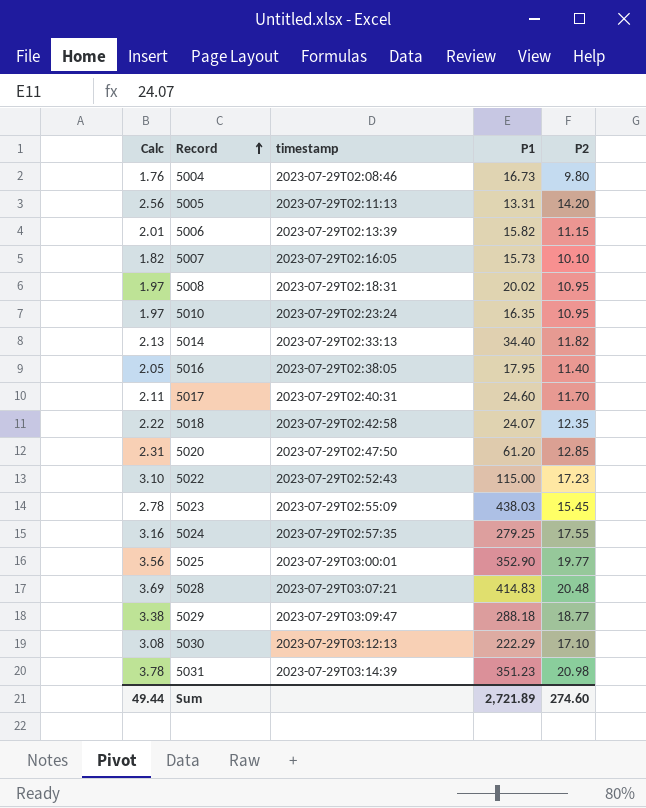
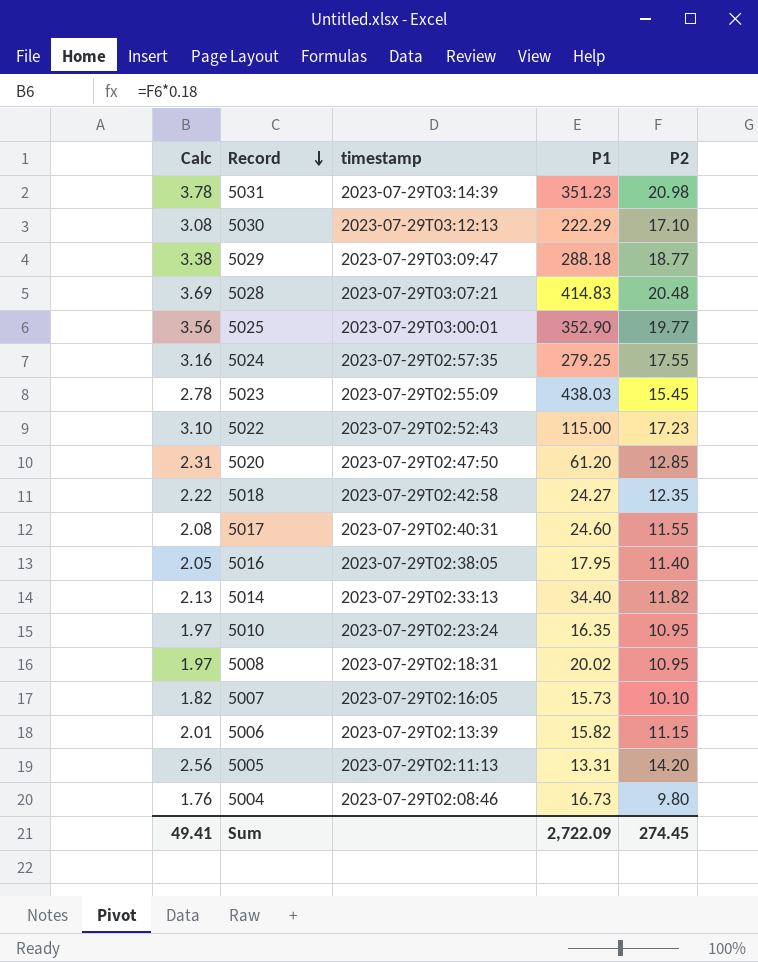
row order: Record ascending -> Record descending
5018 | P1: 24.07 -> 24.27
5017 | Calc: 2.11 -> 2.08
5017 | P2: 11.70 -> 11.55
Sum | Calc: 49.44 -> 49.41
Sum | P1: 2,721.89 -> 2,722.09
Sum | P2: 274.60 -> 274.45

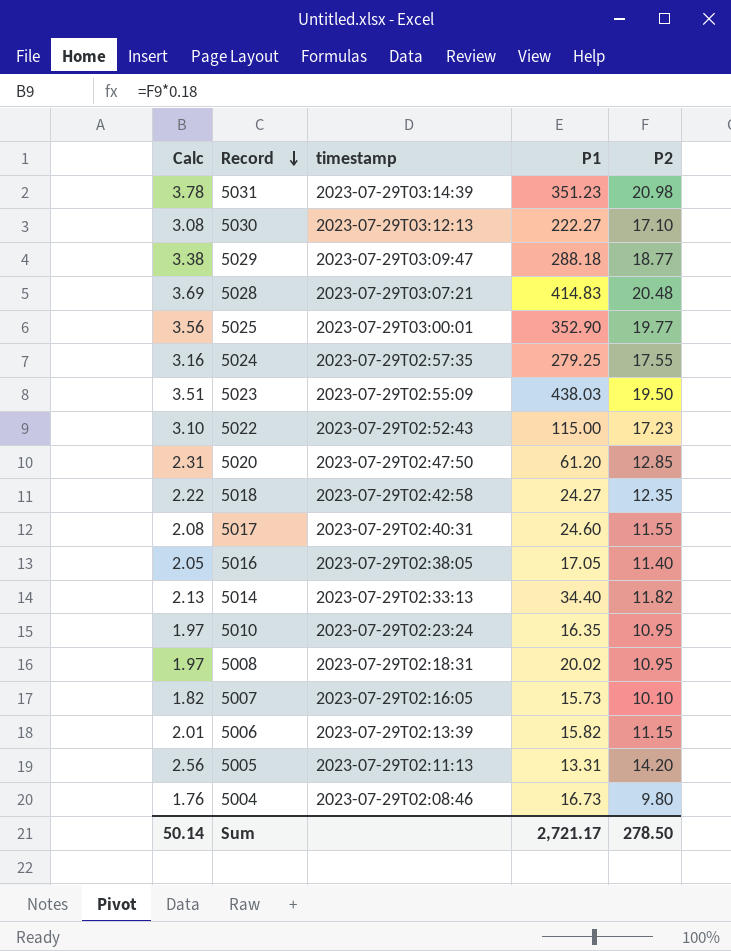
5030 | P1: 222.29 -> 222.27
5023 | Calc: 2.78 -> 3.51
5023 | P2: 15.45 -> 19.50
5016 | P1: 17.95 -> 17.05
Sum | Calc: 49.41 -> 50.14
Sum | P1: 2,722.09 -> 2,721.17
Sum | P2: 274.45 -> 278.50

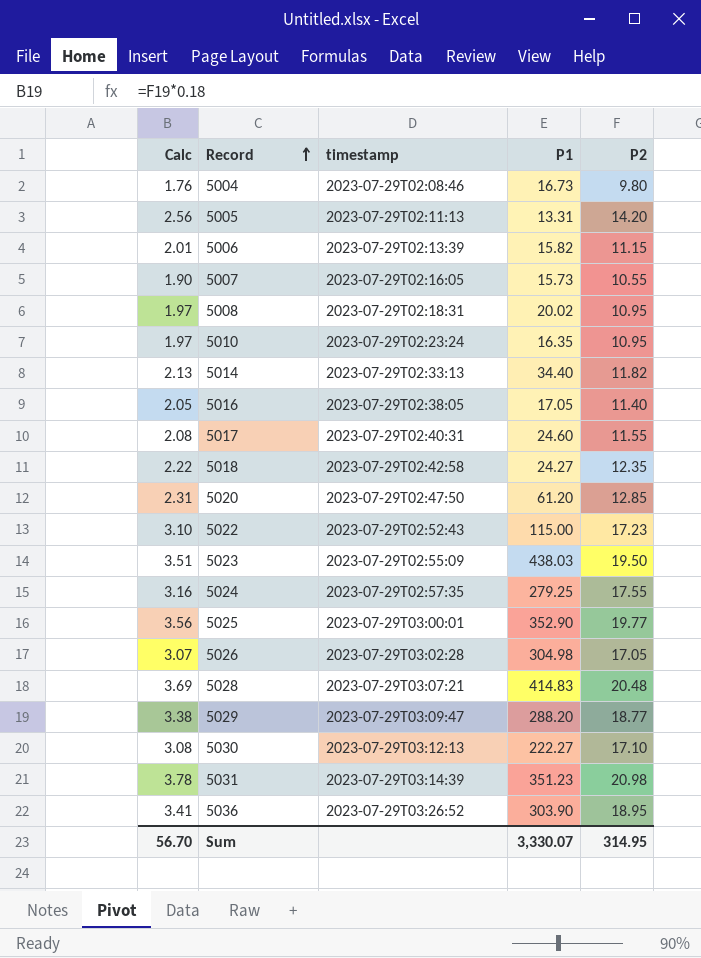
row order: Record descending -> Record ascending
5007 | Calc: 1.82 -> 1.90
5007 | P2: 10.10 -> 10.55
row 5026: none -> 3.07 | 2023-07-29T03:02:28 | 304.98 | 17.05
5029 | P1: 288.18 -> 288.20
row 5036: none -> 3.41 | 2023-07-29T03:26:52 | 303.90 | 18.95
Sum | Calc: 50.14 -> 56.70
Sum | P1: 2,721.17 -> 3,330.07
Sum | P2: 278.50 -> 314.95

